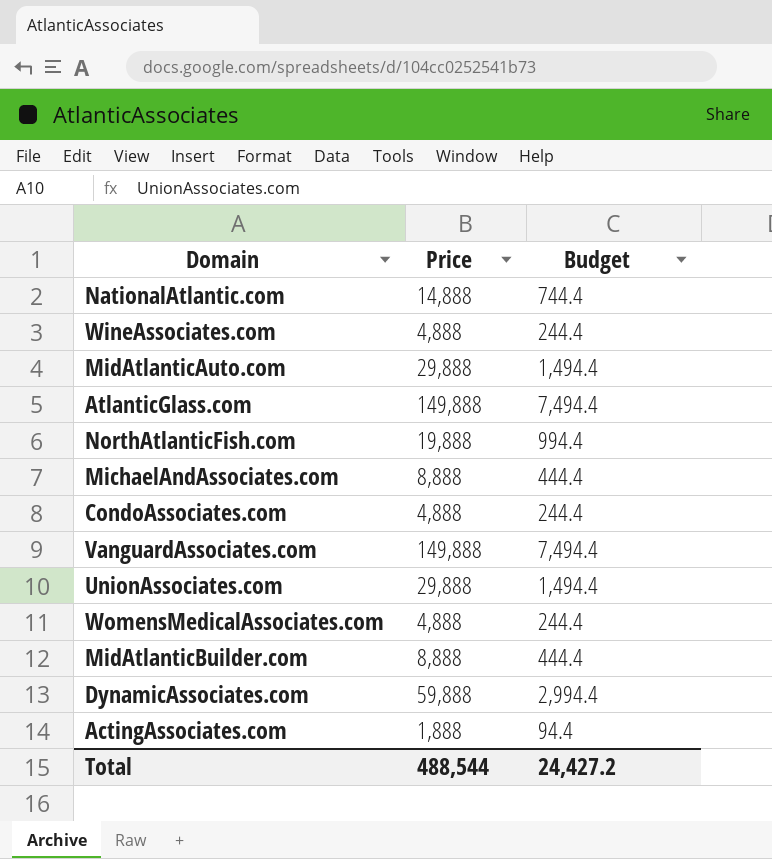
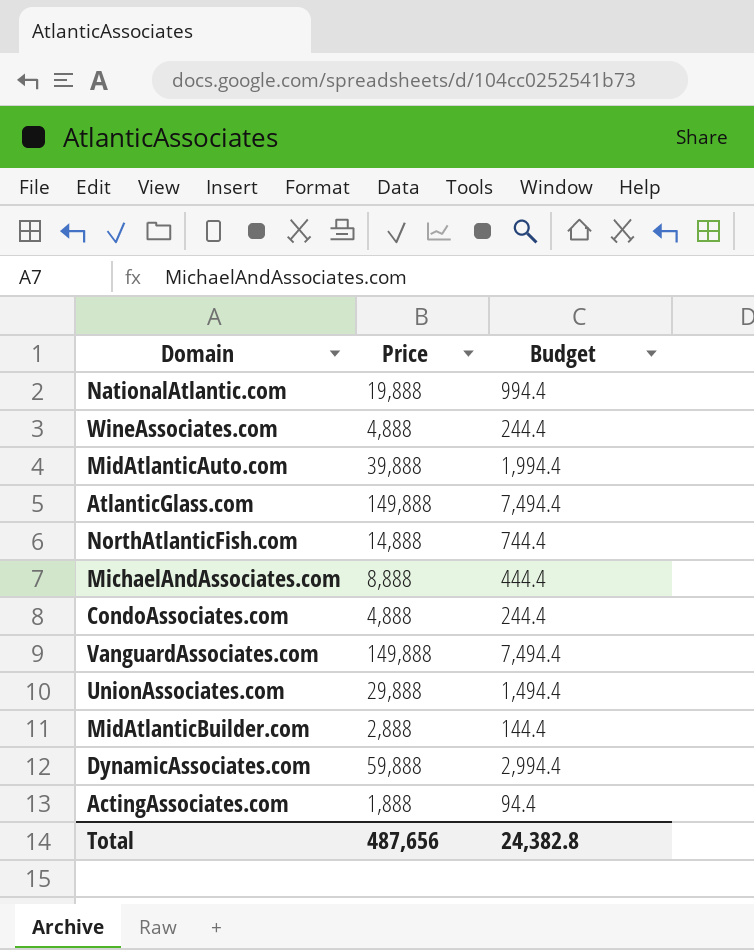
row WomensMedicalAssociates.com: 4,888 | 244.4 -> none
NationalAtlantic.com | Price: 14,888 -> 19,888
NationalAtlantic.com | Budget: 744.4 -> 994.4
MidAtlanticAuto.com | Price: 29,888 -> 39,888
MidAtlanticAuto.com | Budget: 1,494.4 -> 1,994.4
NorthAtlanticFish.com | Price: 19,888 -> 14,888
NorthAtlanticFish.com | Budget: 994.4 -> 744.4
MidAtlanticBuilder.com | Price: 8,888 -> 2,888
MidAtlanticBuilder.com | Budget: 444.4 -> 144.4
Total | Price: 488,544 -> 487,656
Total | Budget: 24,427.2 -> 24,382.8

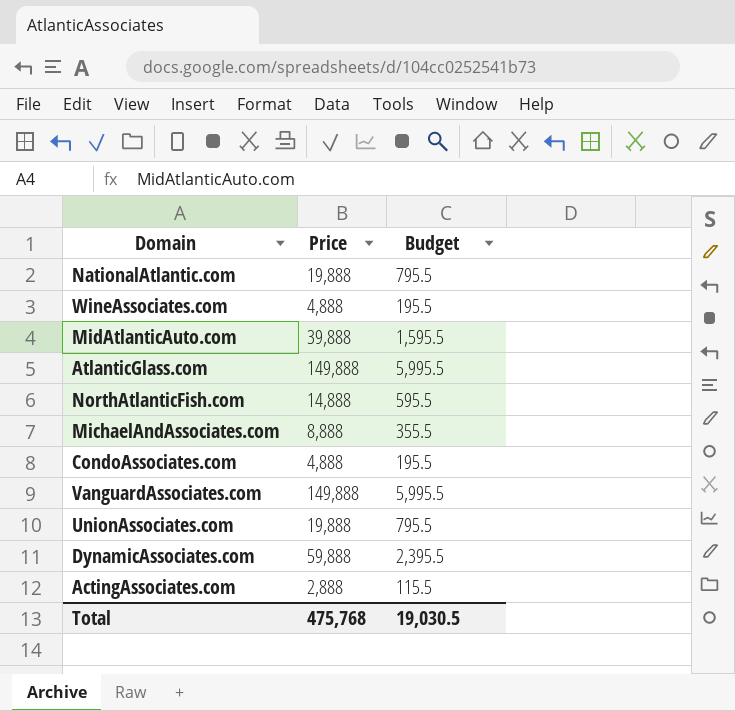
column Budget | formula: [Price] * 0.05 -> [Price] * 0.04
row MidAtlanticBuilder.com: 2,888 | 144.4 -> none
UnionAssociates.com | Price: 29,888 -> 19,888
ActingAssociates.com | Price: 1,888 -> 2,888
Total | Price: 487,656 -> 475,768
Total | Budget: 24,382.8 -> 19,030.5

